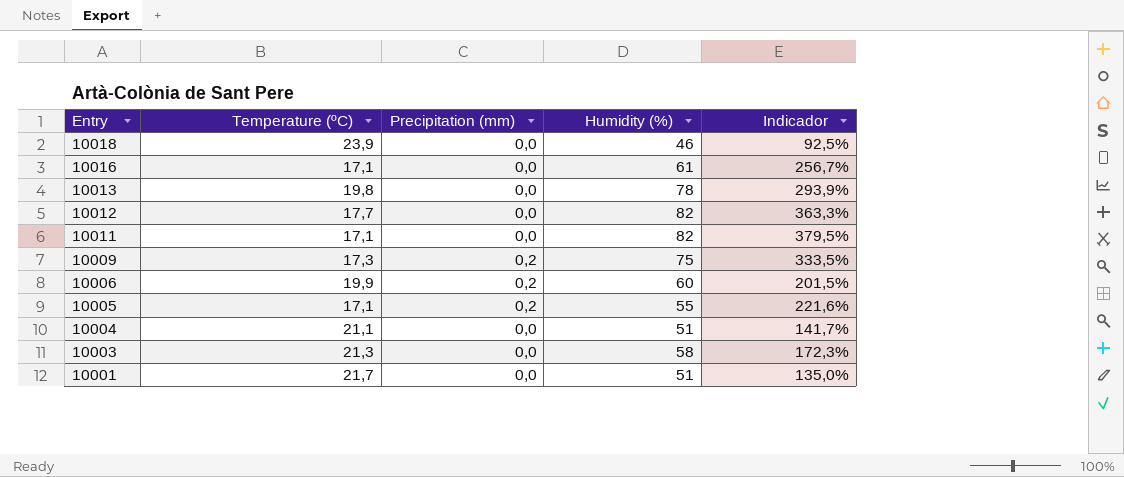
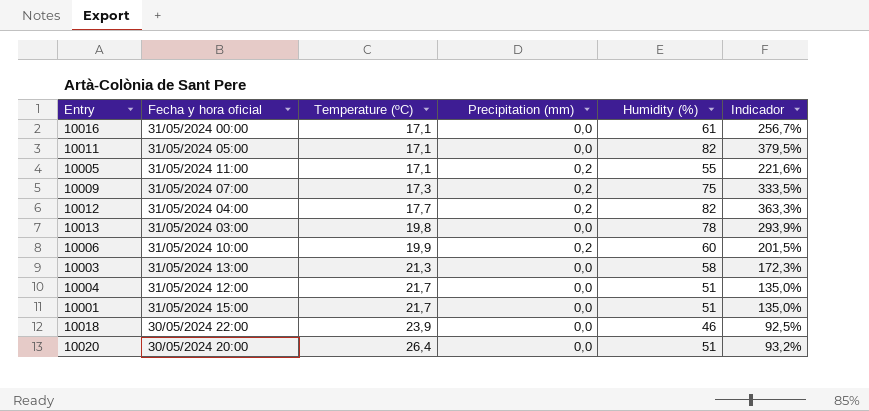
row order: Entry descending -> Temperature (ºC) ascending
column Fecha y hora oficial | position: none -> 2
10012 | Precipitation (mm): 0,0 -> 0,2
10004 | Temperature (ºC): 21,1 -> 21,7
10004 | Indicador: 141,7% -> 135,0%
row 10020: none -> 30/05/2024 20:00 | 26,4 | 0,0 | 51 | 93,2%

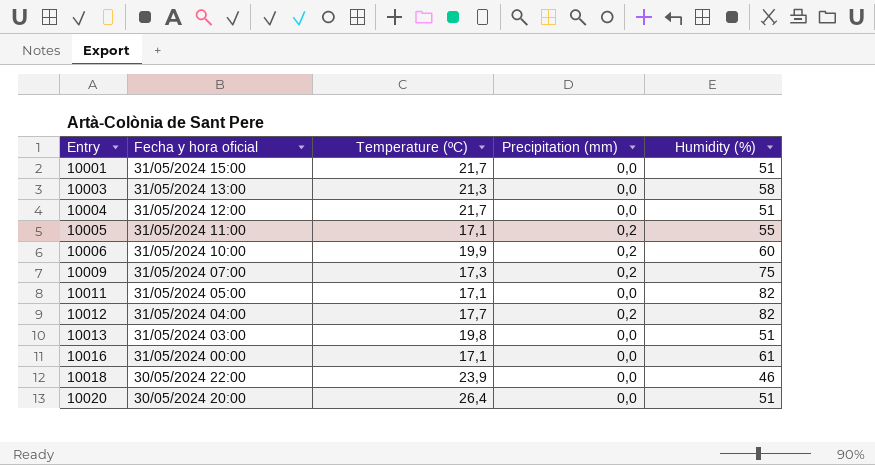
row order: Temperature (ºC) ascending -> Entry ascending
column Indicador | formula: ([Humidity (%)] - [Temperature (ºC)]) / [Temperature (ºC)] -> none
10013 | Humidity (%): 78 -> 51

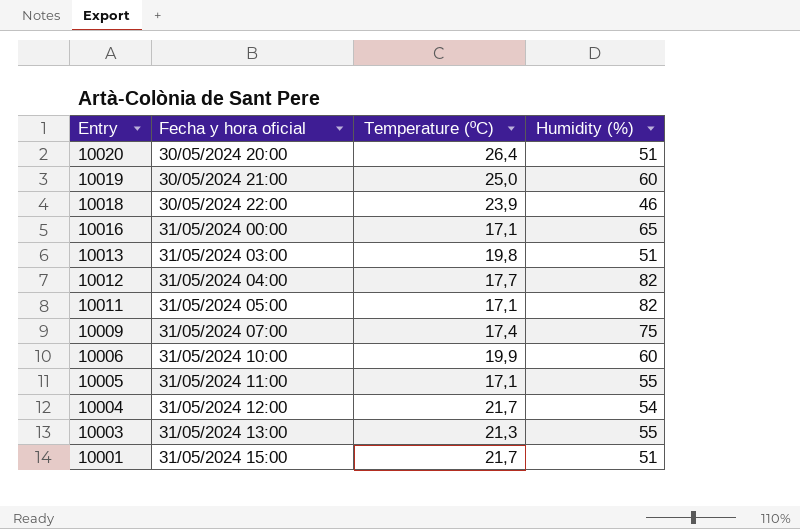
row order: Entry ascending -> Entry descending
column Precipitation (mm) | position: 4 -> none
row 10019: none -> 30/05/2024 21:00 | 25,0 | 60
10016 | Humidity (%): 61 -> 65
10009 | Temperature (ºC): 17,3 -> 17,4
10004 | Humidity (%): 51 -> 54
10003 | Humidity (%): 58 -> 55

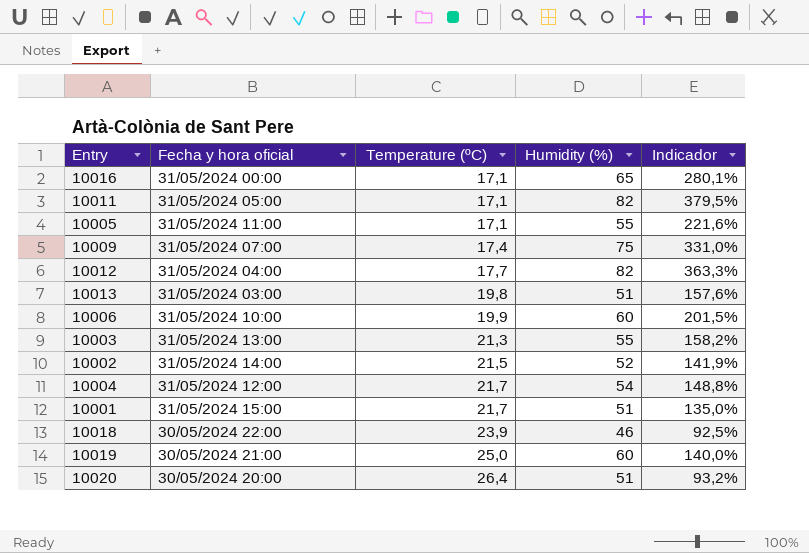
row order: Entry descending -> Temperature (ºC) ascending
column Indicador | formula: none -> ([Humidity (%)] - [Temperature (ºC)]) / [Temperature (ºC)]
row 10002: none -> 31/05/2024 14:00 | 21,5 | 52 | 141,9%

